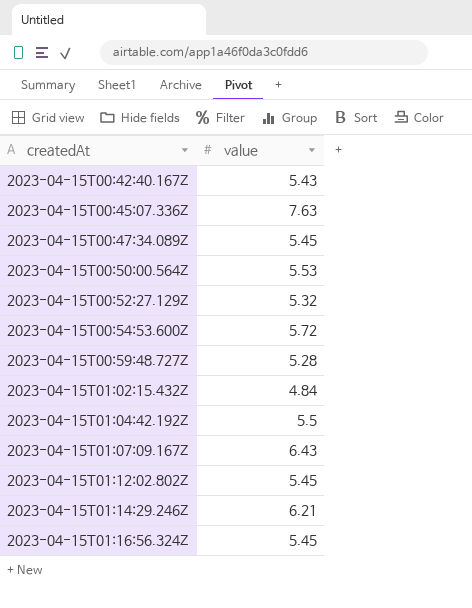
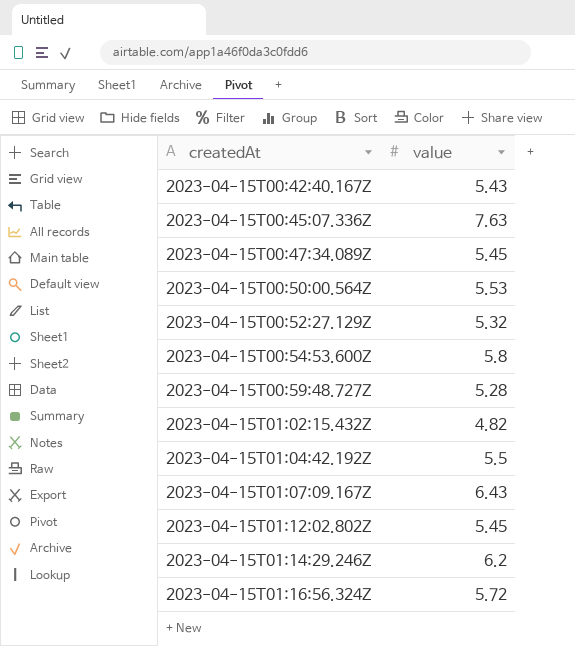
2023-04-15T00:54:53.600Z | value: 5.72 -> 5.8
2023-04-15T01:02:15.432Z | value: 4.84 -> 4.82
2023-04-15T01:14:29.246Z | value: 6.21 -> 6.2
2023-04-15T01:16:56.324Z | value: 5.45 -> 5.72

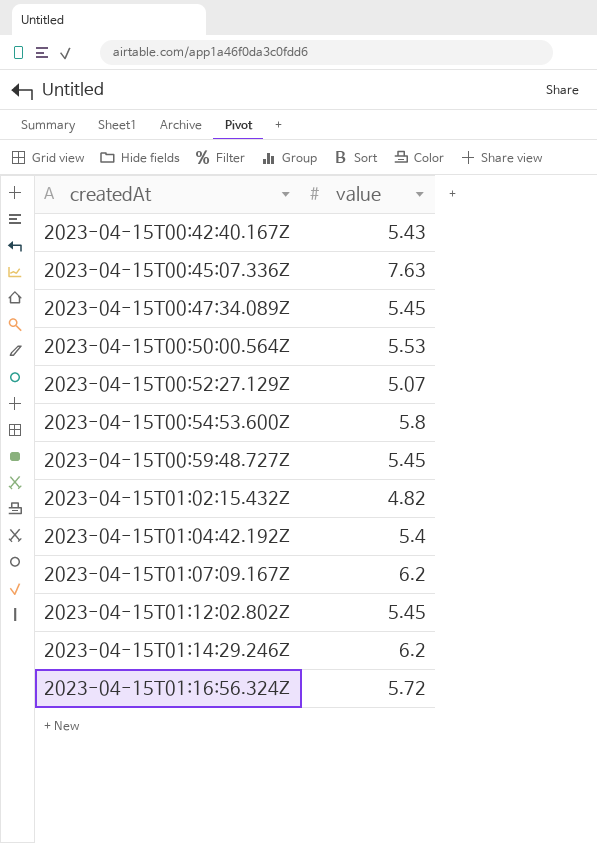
2023-04-15T00:52:27.129Z | value: 5.32 -> 5.07
2023-04-15T00:59:48.727Z | value: 5.28 -> 5.45
2023-04-15T01:04:42.192Z | value: 5.5 -> 5.4
2023-04-15T01:07:09.167Z | value: 6.43 -> 6.2

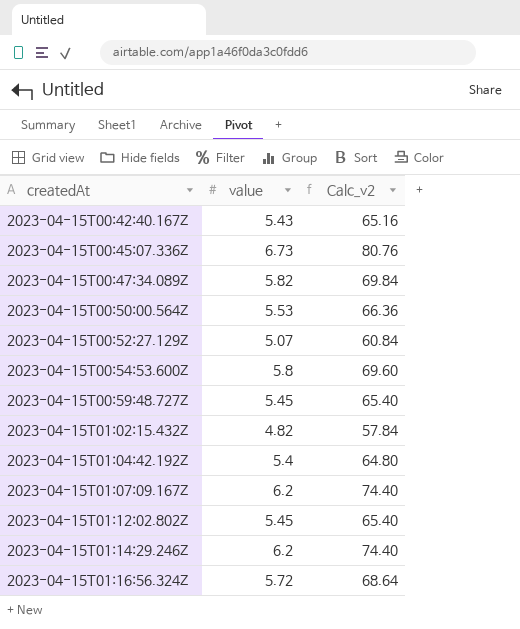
column Calc_v2 | formula: none -> [value] * 12
2023-04-15T00:45:07.336Z | value: 7.63 -> 6.73
2023-04-15T00:47:34.089Z | value: 5.45 -> 5.82

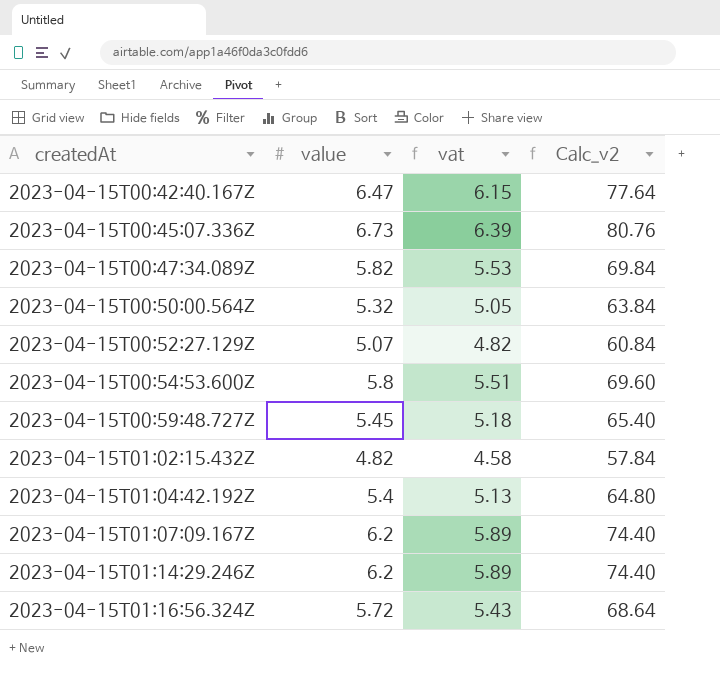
column vat | formula: none -> [value] * 0.95
row 2023-04-15T01:12:02.802Z: 5.45 | 65.40 -> none
2023-04-15T00:42:40.167Z | value: 5.43 -> 6.47
2023-04-15T00:42:40.167Z | Calc_v2: 65.16 -> 77.64
2023-04-15T00:50:00.564Z | value: 5.53 -> 5.32
2023-04-15T00:50:00.564Z | Calc_v2: 66.36 -> 63.84

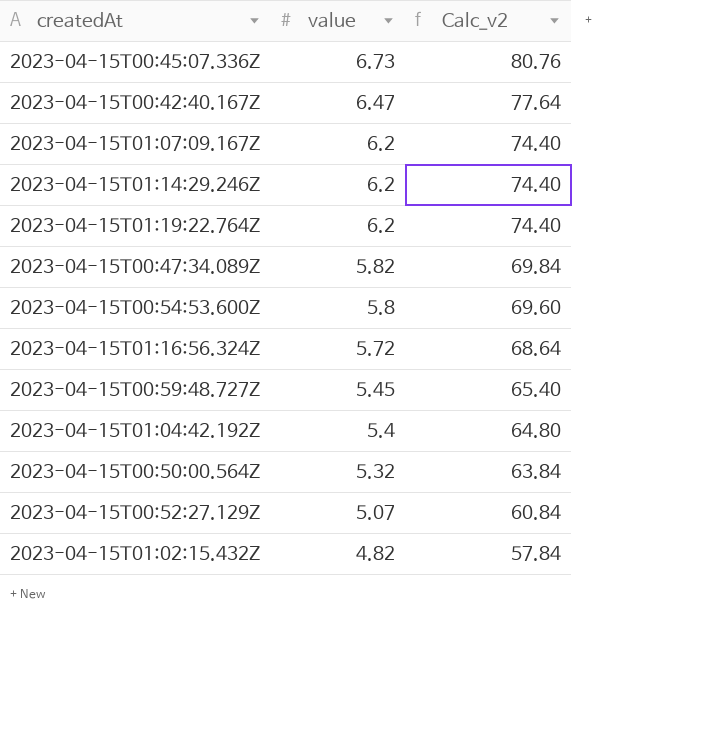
row order: createdAt ascending -> value descending
column vat | formula: [value] * 0.95 -> none
row 2023-04-15T01:19:22.764Z: none -> 6.2 | 74.40

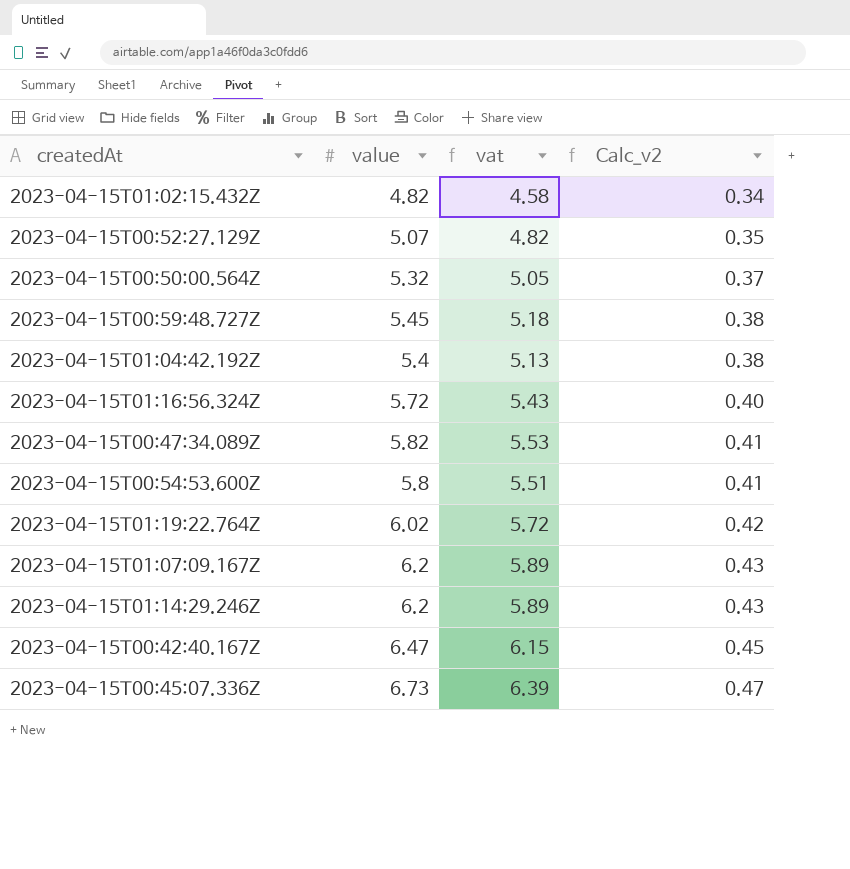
row order: value descending -> Calc_v2 ascending
column vat | formula: none -> [value] * 0.95
column Calc_v2 | formula: [value] * 12 -> [value] * 0.07
2023-04-15T01:19:22.764Z | value: 6.2 -> 6.02

